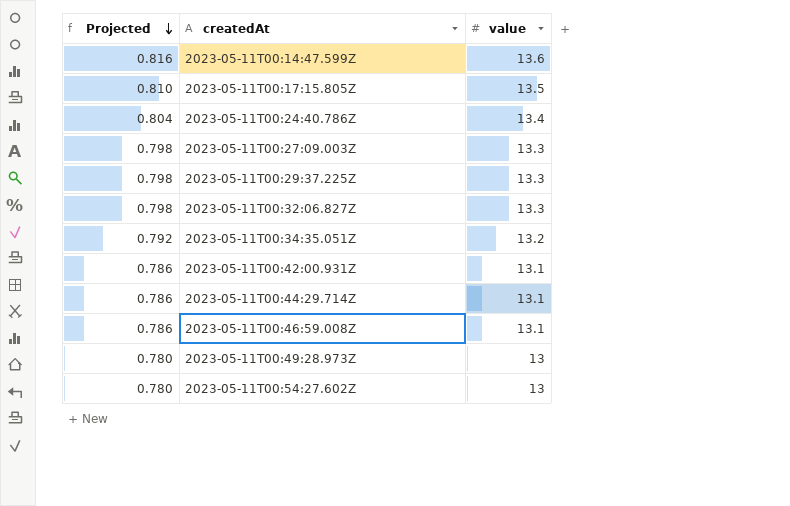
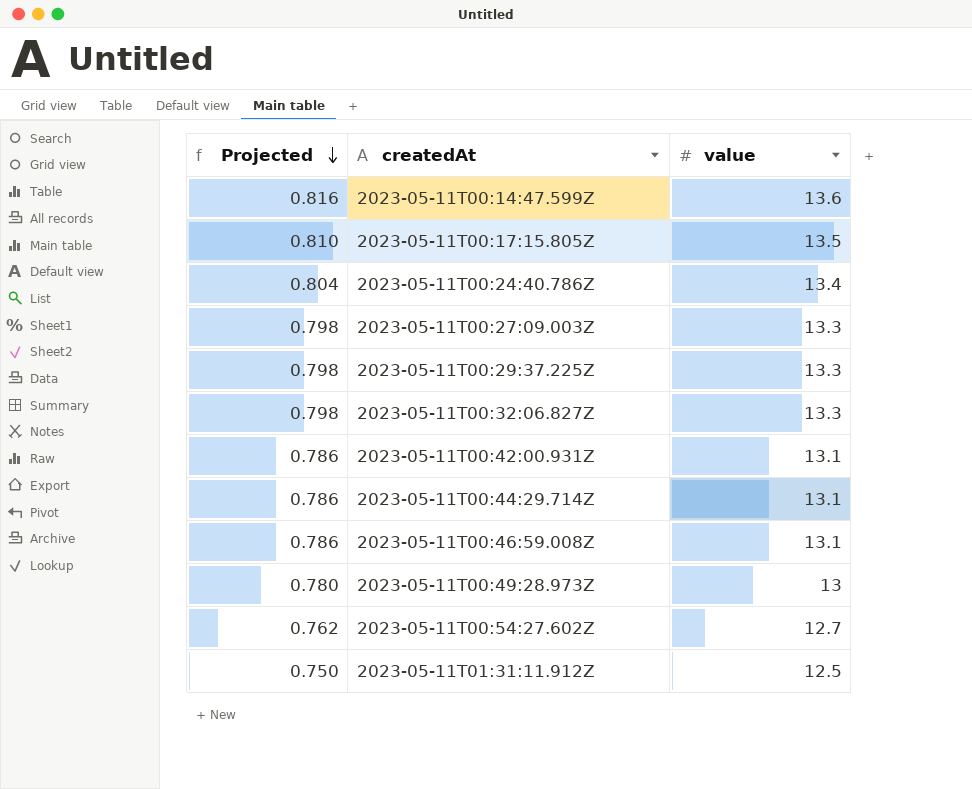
row 2023-05-11T00:34:35.051Z: 0.792 | 13.2 -> none
2023-05-11T00:54:27.602Z | Projected: 0.780 -> 0.762
2023-05-11T00:54:27.602Z | value: 13 -> 12.7
row 2023-05-11T01:31:11.912Z: none -> 0.750 | 12.5

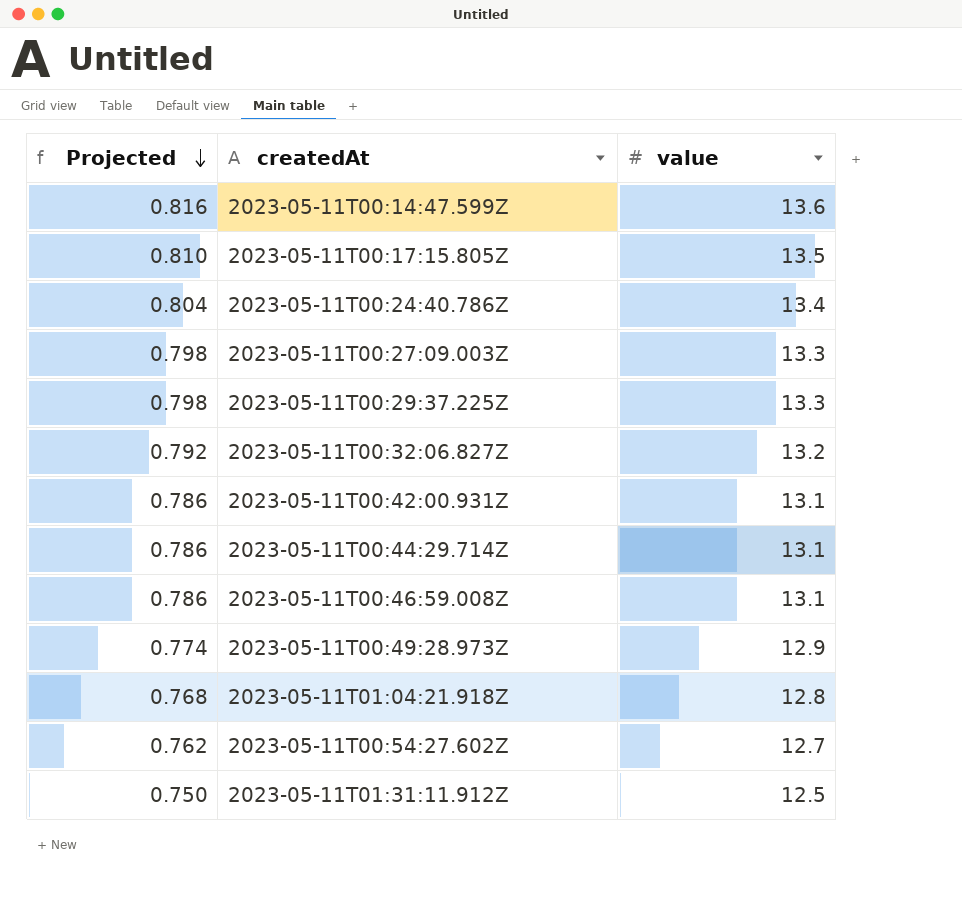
2023-05-11T00:32:06.827Z | Projected: 0.798 -> 0.792
2023-05-11T00:32:06.827Z | value: 13.3 -> 13.2
2023-05-11T00:49:28.973Z | Projected: 0.780 -> 0.774
2023-05-11T00:49:28.973Z | value: 13 -> 12.9
row 2023-05-11T01:04:21.918Z: none -> 0.768 | 12.8

